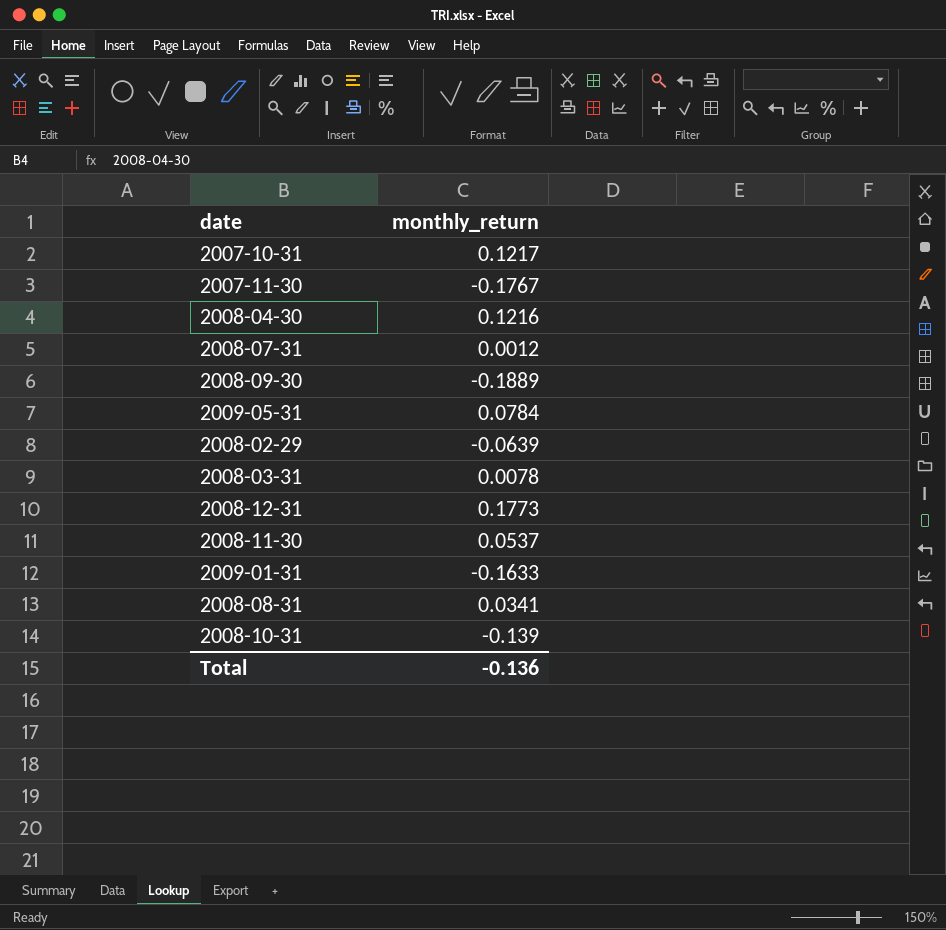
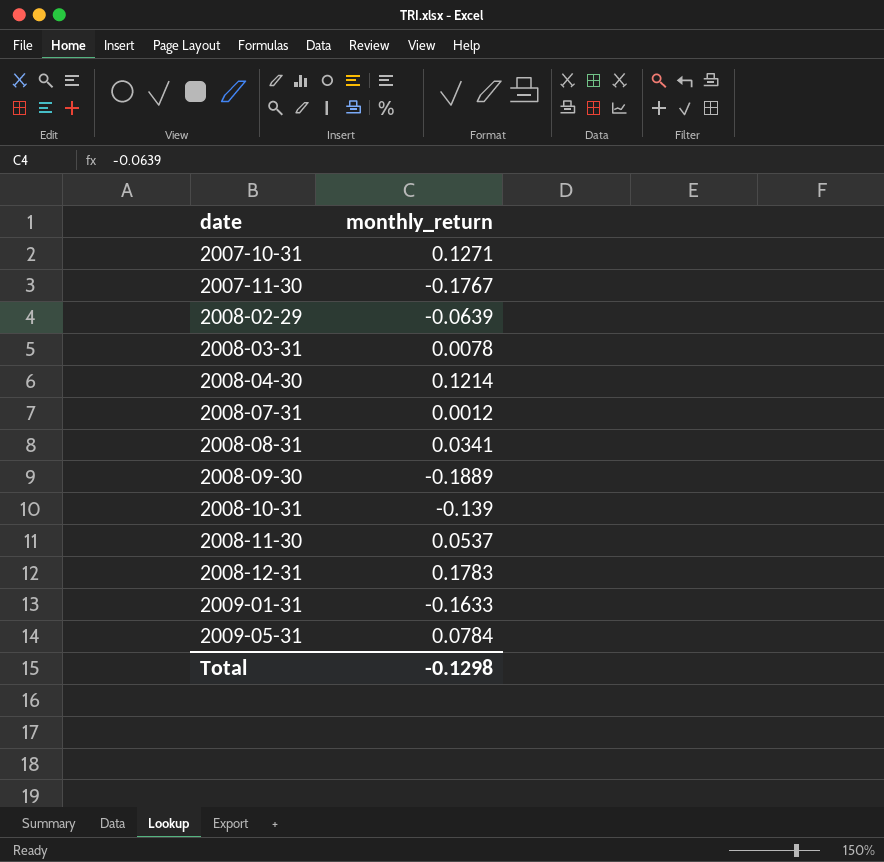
row order: none -> date ascending
2007-10-31 | monthly_return: 0.1217 -> 0.1271
2008-04-30 | monthly_return: 0.1216 -> 0.1214
2008-12-31 | monthly_return: 0.1773 -> 0.1783
Total | monthly_return: -0.136 -> -0.1298

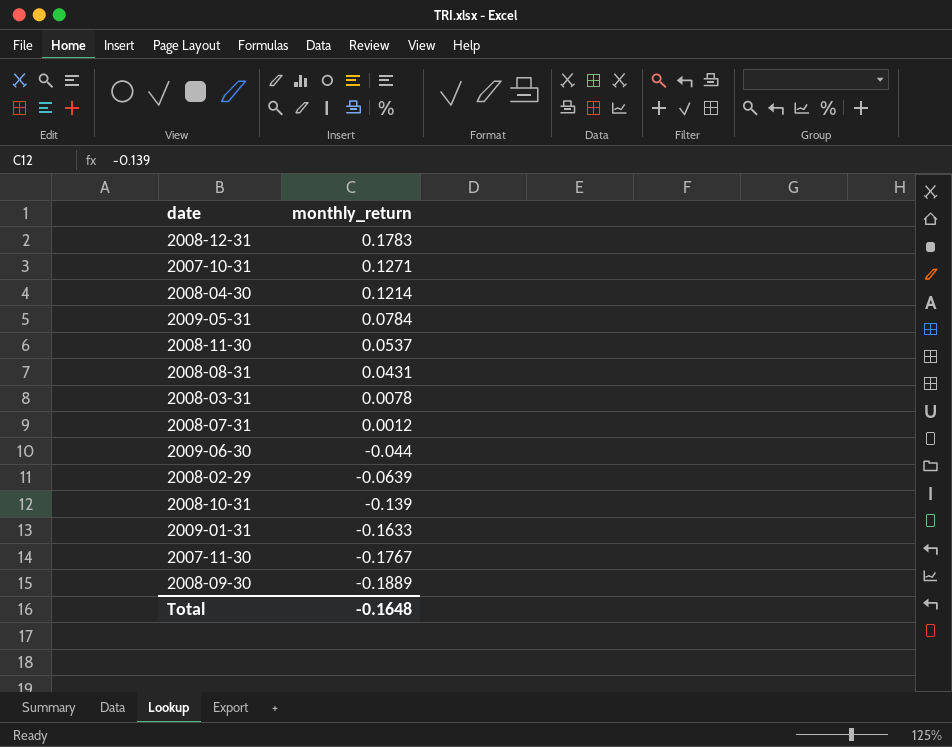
row order: date ascending -> monthly_return descending
2008-08-31 | monthly_return: 0.0341 -> 0.0431
row 2009-06-30: none -> -0.044
Total | monthly_return: -0.1298 -> -0.1648

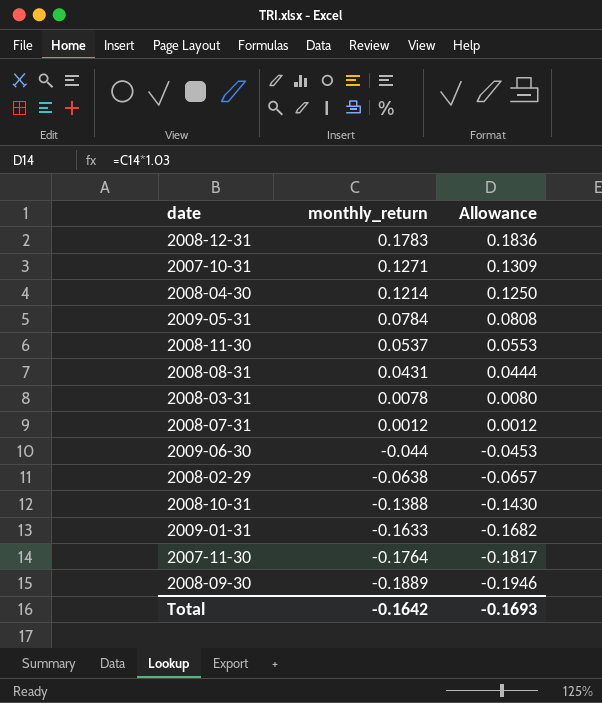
column Allowance | formula: none -> [monthly_return] * 1.03
2008-02-29 | monthly_return: -0.0639 -> -0.0638
2008-10-31 | monthly_return: -0.139 -> -0.1388
2007-11-30 | monthly_return: -0.1767 -> -0.1764
Total | monthly_return: -0.1648 -> -0.1642

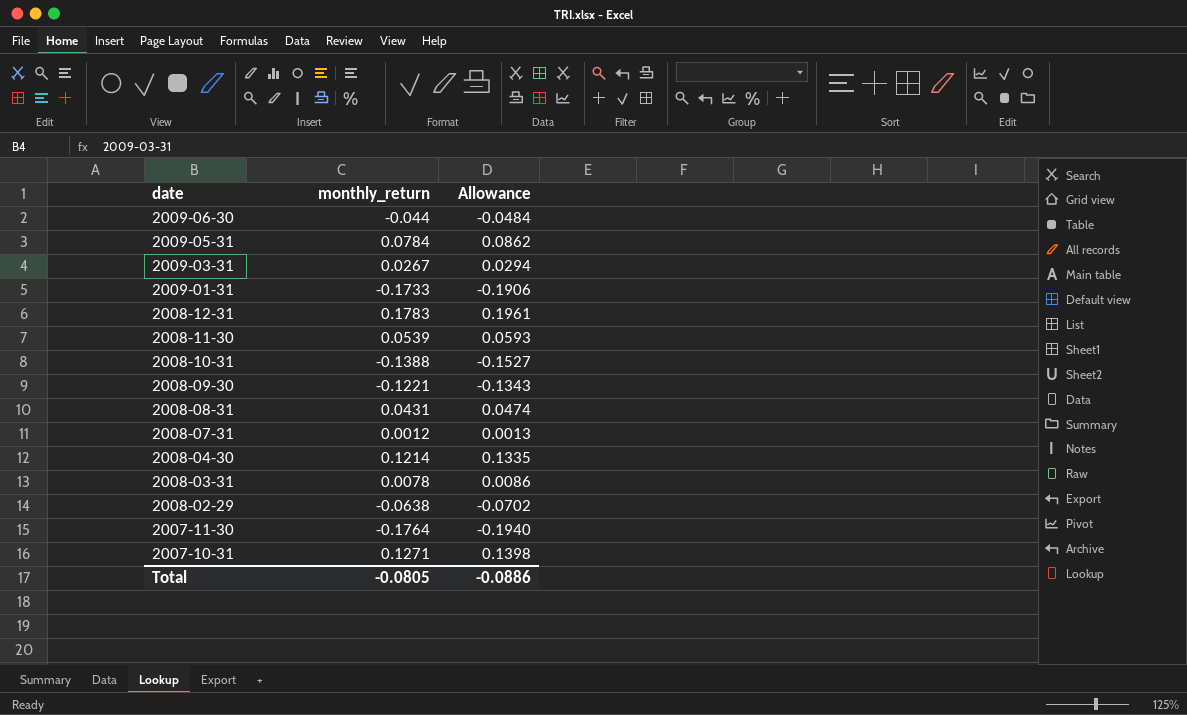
row order: monthly_return descending -> date descending
column Allowance | formula: [monthly_return] * 1.03 -> [monthly_return] * 1.1
row 2009-03-31: none -> 0.0267 | 0.0294
2009-01-31 | monthly_return: -0.1633 -> -0.1733
2008-11-30 | monthly_return: 0.0537 -> 0.0539
2008-09-30 | monthly_return: -0.1889 -> -0.1221
Total | monthly_return: -0.1642 -> -0.0805
Total | Allowance: -0.1693 -> -0.0886

